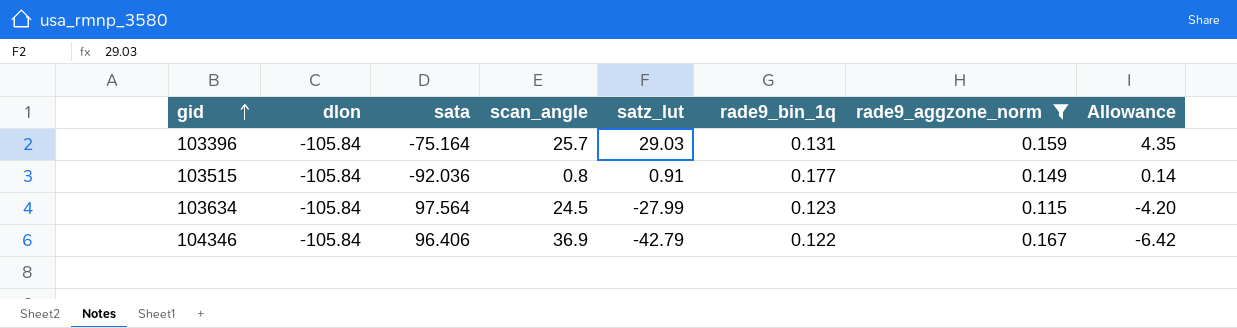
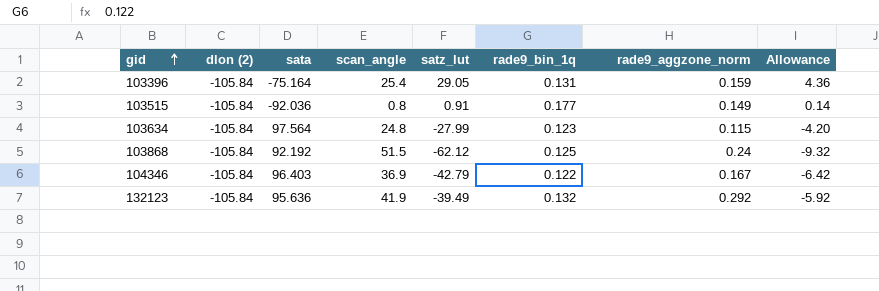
filter: rade9_aggzone_norm <= 0.167 -> none
column name: dlon -> dlon (2)
103396 | scan_angle: 25.7 -> 25.4
103396 | satz_lut: 29.03 -> 29.05
103396 | Allowance: 4.35 -> 4.36
103634 | scan_angle: 24.5 -> 24.8
104346 | sata: 96.406 -> 96.403

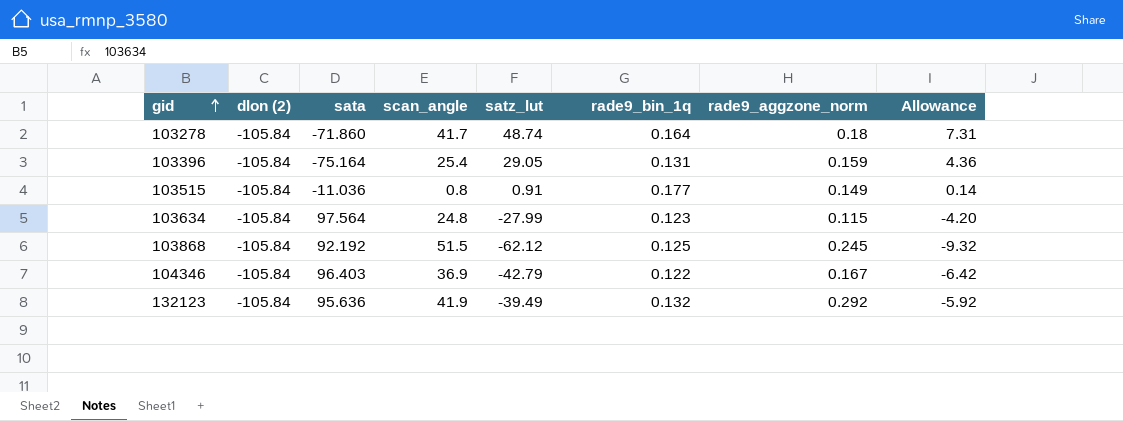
row 103278: none -> -105.84 | -71.860 | 41.7 | 48.74 | 0.164 | 0.18 | 7.31
103515 | sata: -92.036 -> -11.036
103868 | rade9_aggzone_norm: 0.24 -> 0.245

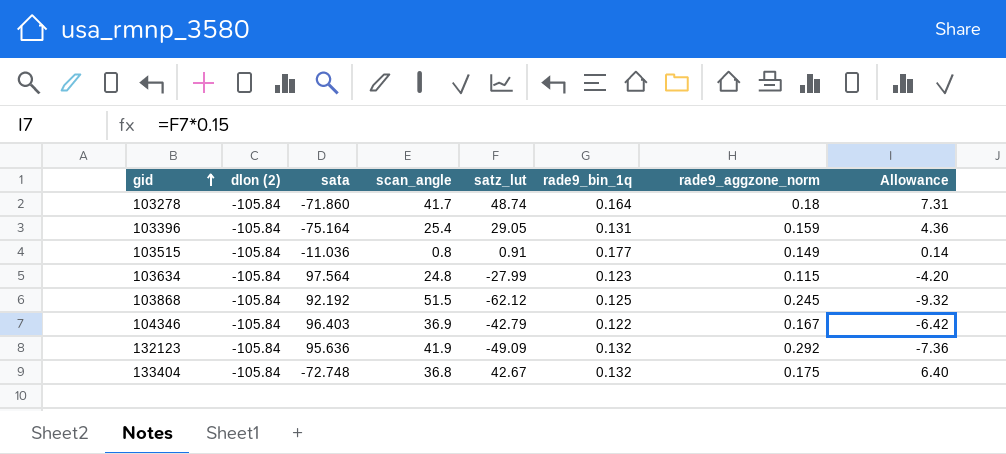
132123 | satz_lut: -39.49 -> -49.09
132123 | Allowance: -5.92 -> -7.36
row 133404: none -> -105.84 | -72.748 | 36.8 | 42.67 | 0.132 | 0.175 | 6.40

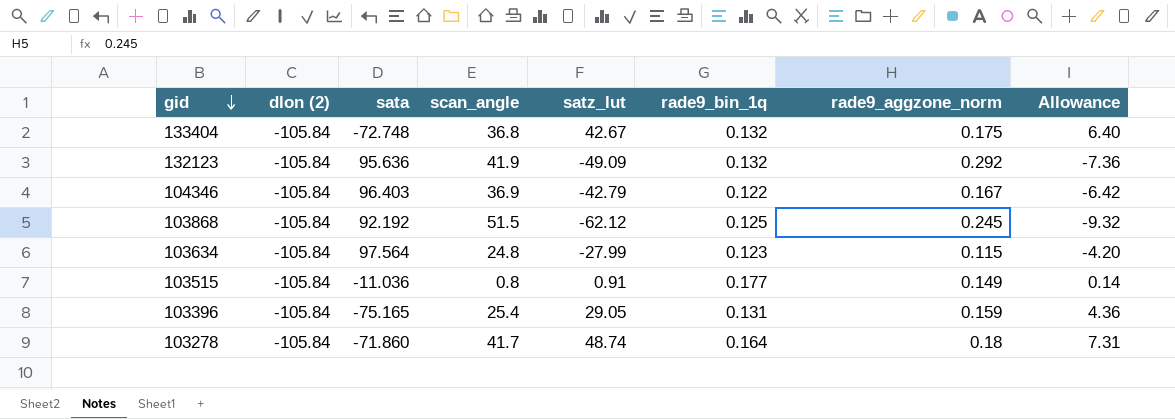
row order: gid ascending -> gid descending
103396 | sata: -75.164 -> -75.165

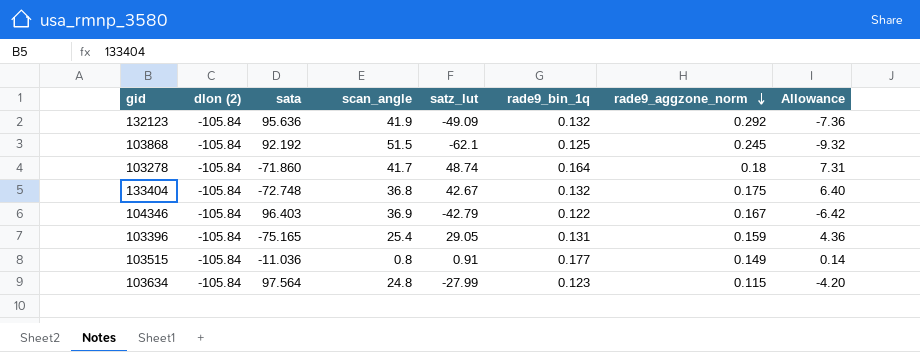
row order: gid descending -> rade9_aggzone_norm descending
103868 | satz_lut: -62.12 -> -62.1

